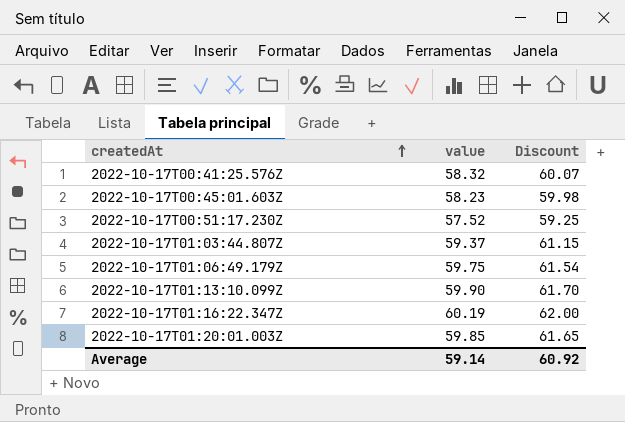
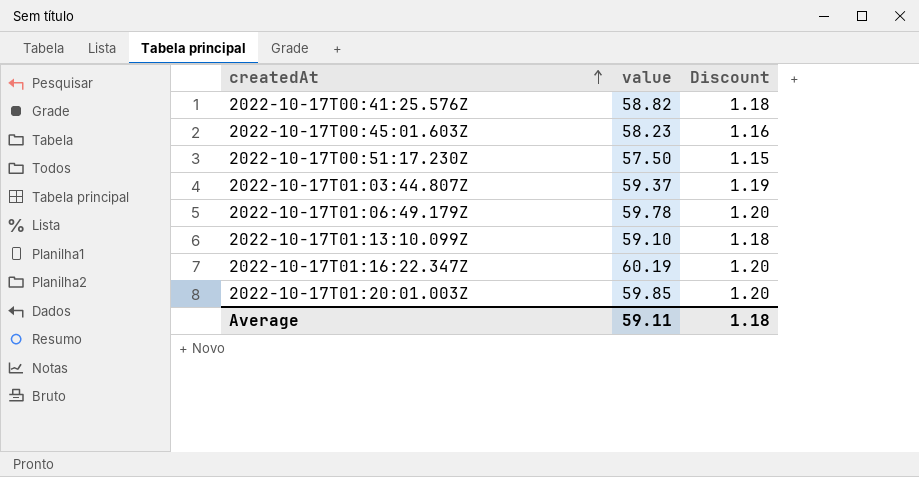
column Discount | formula: [value] * 1.03 -> [value] * 0.02
2022-10-17T00:41:25.576Z | value: 58.32 -> 58.82
2022-10-17T00:51:17.230Z | value: 57.52 -> 57.50
2022-10-17T01:06:49.179Z | value: 59.75 -> 59.78
2022-10-17T01:13:10.099Z | value: 59.90 -> 59.10
Average | value: 59.14 -> 59.11
Average | Discount: 60.92 -> 1.18

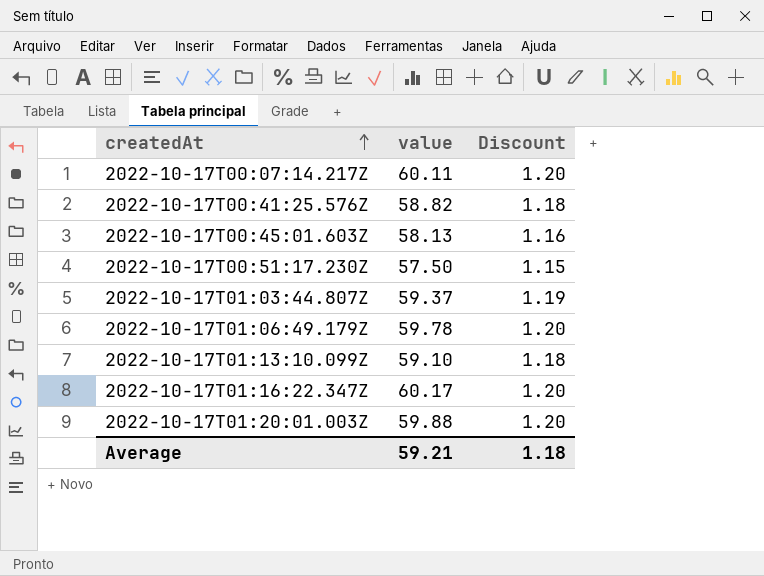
row 2022-10-17T00:07:14.217Z: none -> 60.11 | 1.20
2022-10-17T00:45:01.603Z | value: 58.23 -> 58.13
2022-10-17T01:16:22.347Z | value: 60.19 -> 60.17
2022-10-17T01:20:01.003Z | value: 59.85 -> 59.88
Average | value: 59.11 -> 59.21

